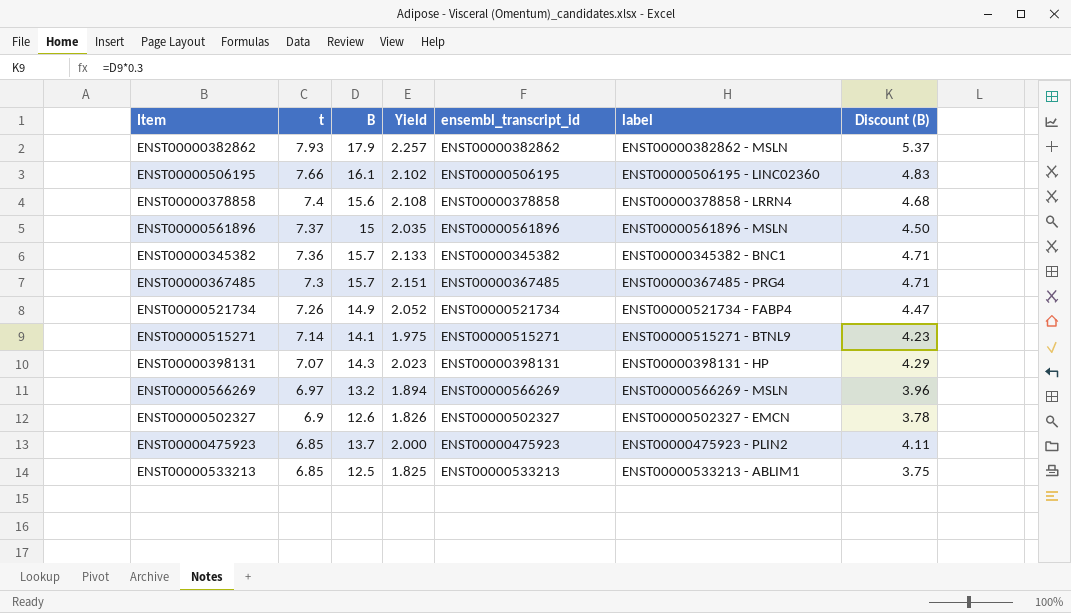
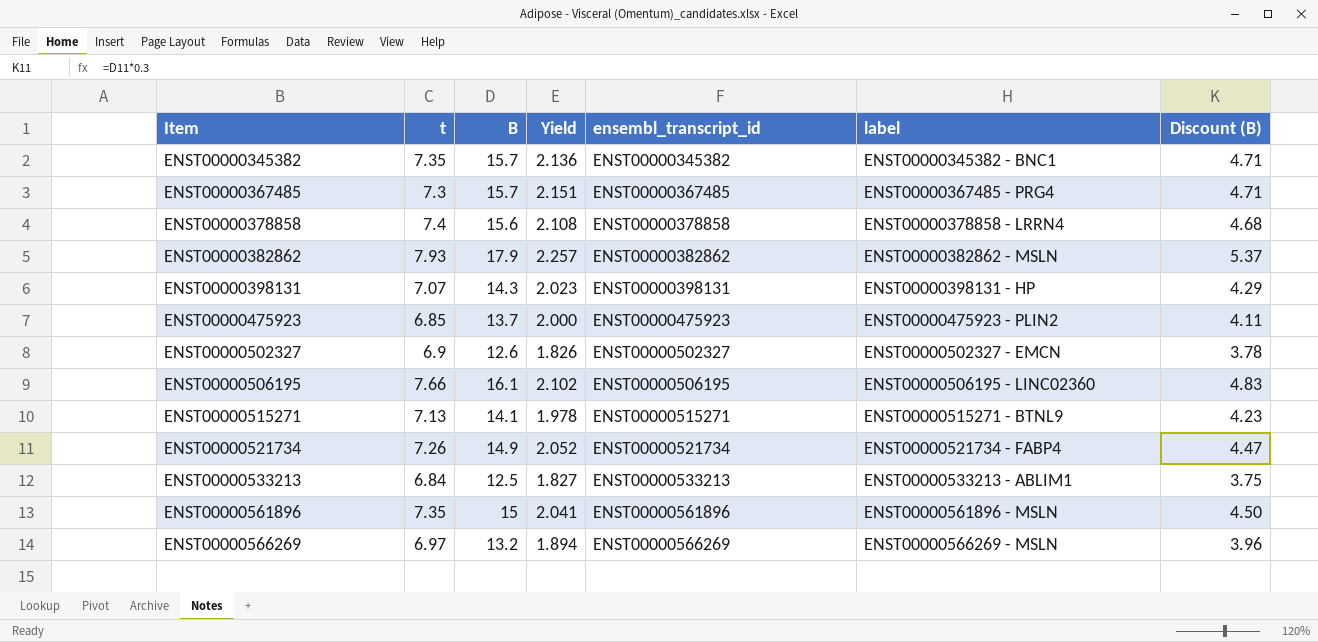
row order: t descending -> Item ascending
ENST00000345382 | t: 7.36 -> 7.35
ENST00000345382 | Yield: 2.133 -> 2.136
ENST00000515271 | t: 7.14 -> 7.13
ENST00000515271 | Yield: 1.975 -> 1.978
ENST00000533213 | t: 6.85 -> 6.84
ENST00000533213 | Yield: 1.825 -> 1.827
ENST00000561896 | t: 7.37 -> 7.35
ENST00000561896 | Yield: 2.035 -> 2.041

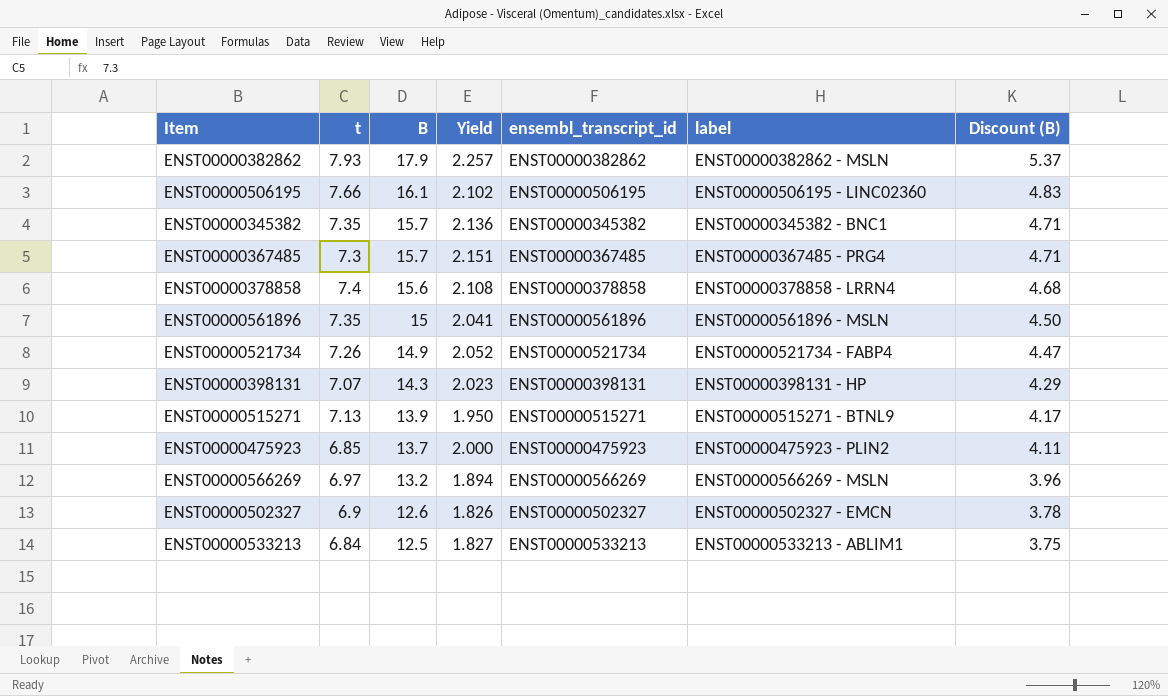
row order: Item ascending -> B descending
ENST00000515271 | B: 14.1 -> 13.9
ENST00000515271 | Yield: 1.978 -> 1.950
ENST00000515271 | Discount (B): 4.23 -> 4.17

